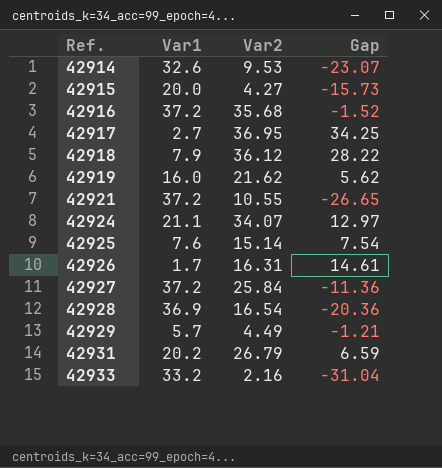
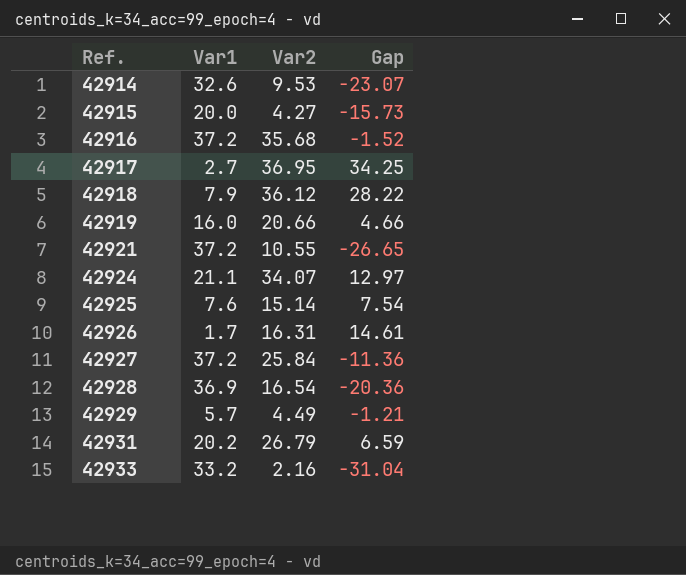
42919 | Var2: 21.62 -> 20.66
42919 | Gap: 5.62 -> 4.66

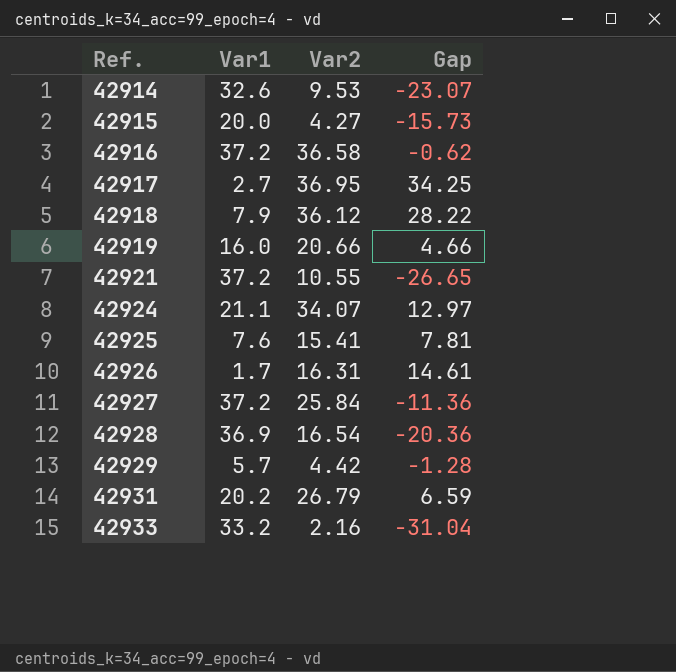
42916 | Var2: 35.68 -> 36.58
42916 | Gap: -1.52 -> -0.62
42925 | Var2: 15.14 -> 15.41
42925 | Gap: 7.54 -> 7.81
42929 | Var2: 4.49 -> 4.42
42929 | Gap: -1.21 -> -1.28

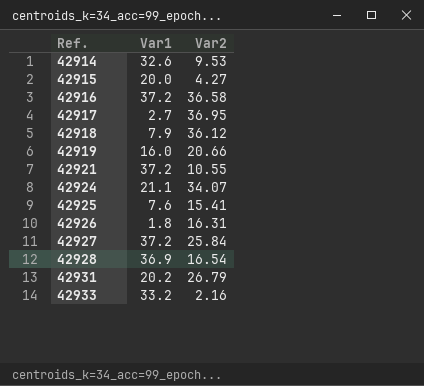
column Gap | formula: [Var2] - [Var1] -> none
row 42929: 5.7 | 4.42 | -1.28 -> none
42926 | Var1: 1.7 -> 1.8

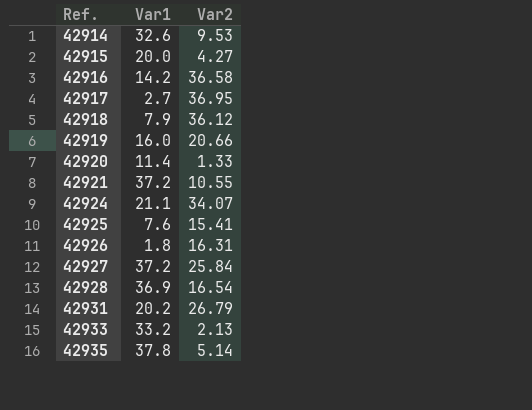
42916 | Var1: 37.2 -> 14.2
row 42920: none -> 11.4 | 1.33
42933 | Var2: 2.16 -> 2.13
row 42935: none -> 37.8 | 5.14

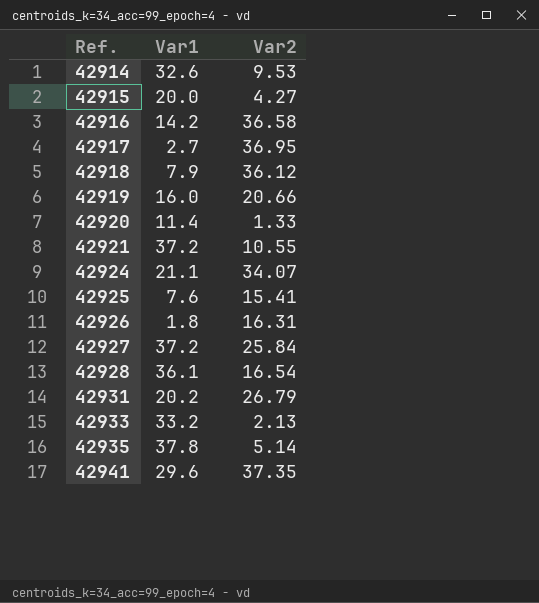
42928 | Var1: 36.9 -> 36.1
row 42941: none -> 29.6 | 37.35

